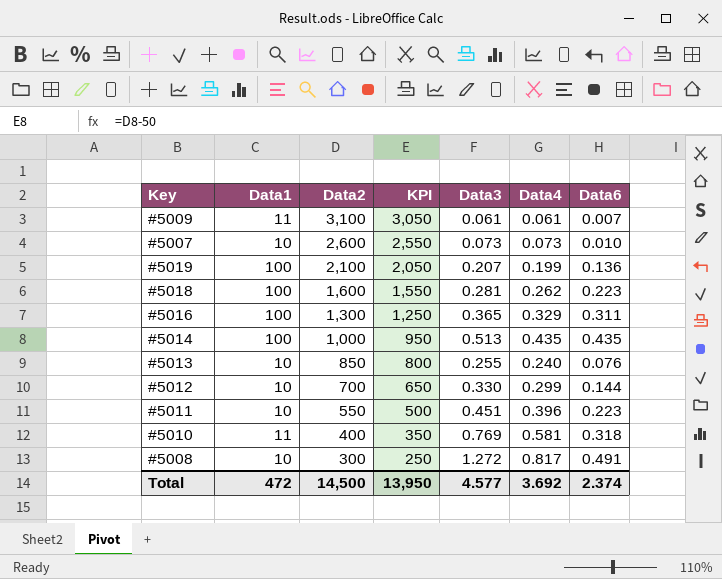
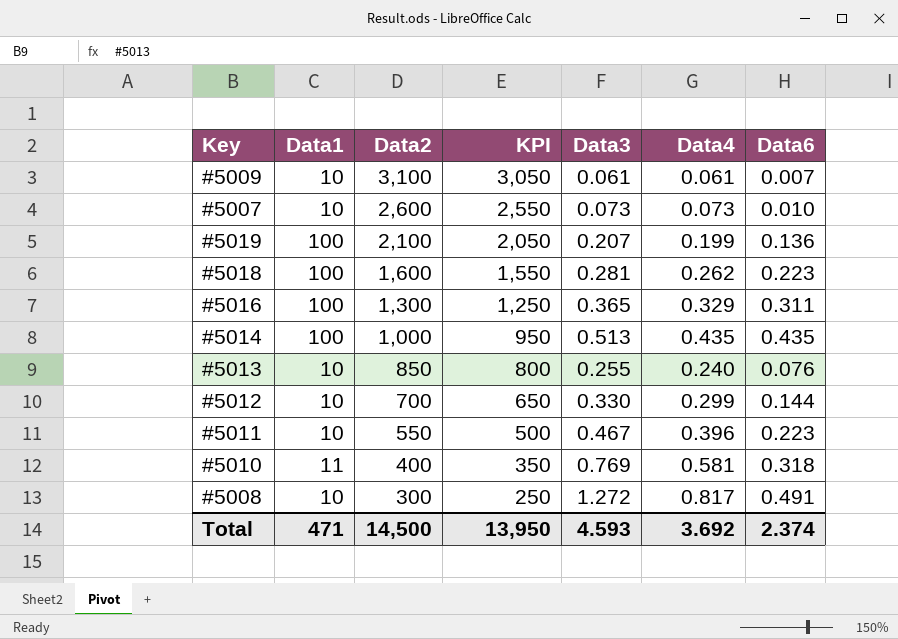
#5009 | Data1: 11 -> 10
#5011 | Data3: 0.451 -> 0.467
Total | Data1: 472 -> 471
Total | Data3: 4.577 -> 4.593

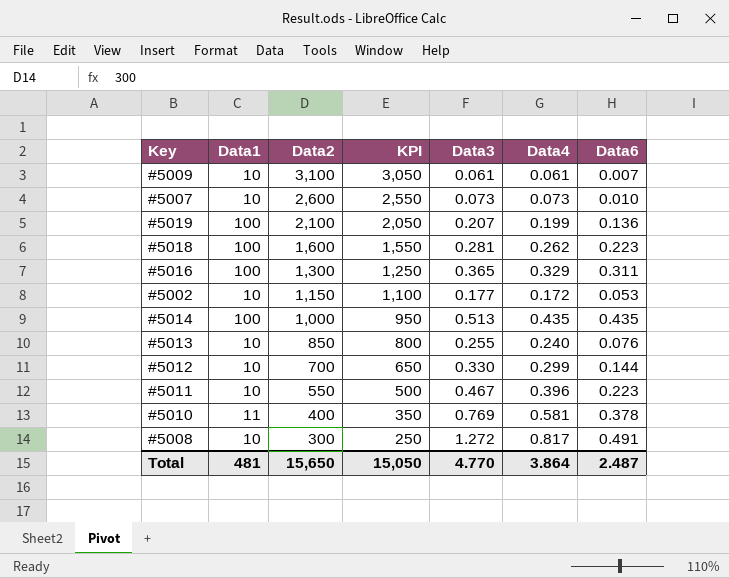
row #5002: none -> 10 | 1,150 | 1,100 | 0.177 | 0.172 | 0.053
#5010 | Data6: 0.318 -> 0.378
Total | Data1: 471 -> 481
Total | Data2: 14,500 -> 15,650
Total | KPI: 13,950 -> 15,050
Total | Data3: 4.593 -> 4.770
Total | Data4: 3.692 -> 3.864
Total | Data6: 2.374 -> 2.487

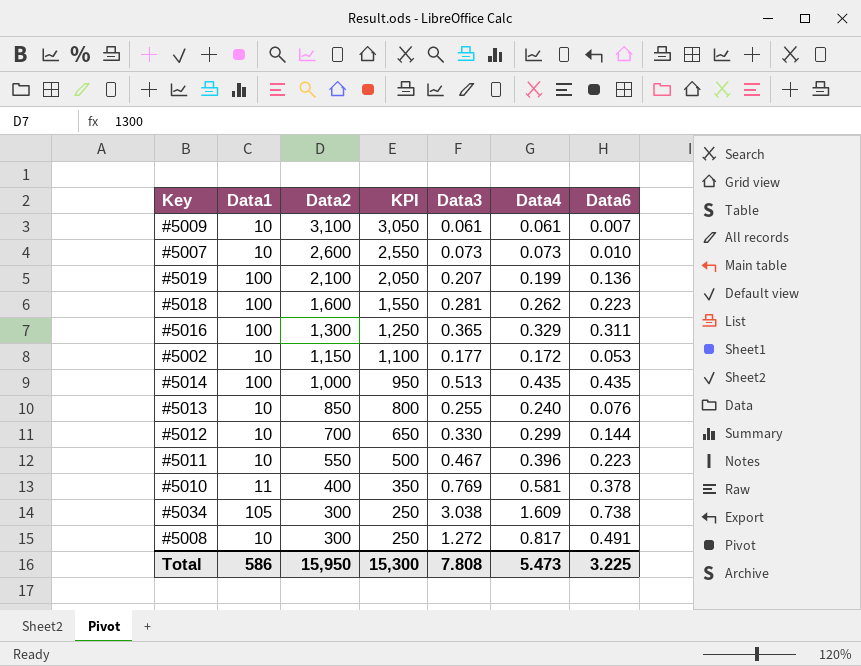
row #5034: none -> 105 | 300 | 250 | 3.038 | 1.609 | 0.738
Total | Data1: 481 -> 586
Total | Data2: 15,650 -> 15,950
Total | KPI: 15,050 -> 15,300
Total | Data3: 4.770 -> 7.808
Total | Data4: 3.864 -> 5.473
Total | Data6: 2.487 -> 3.225

